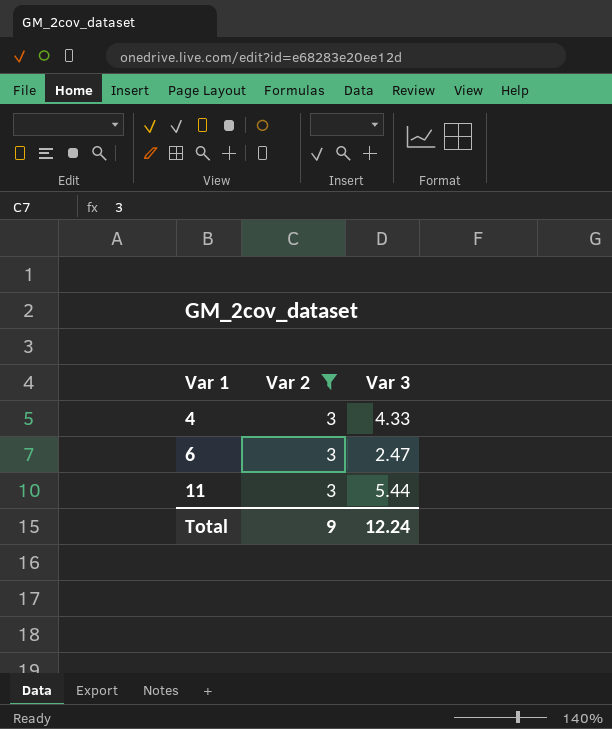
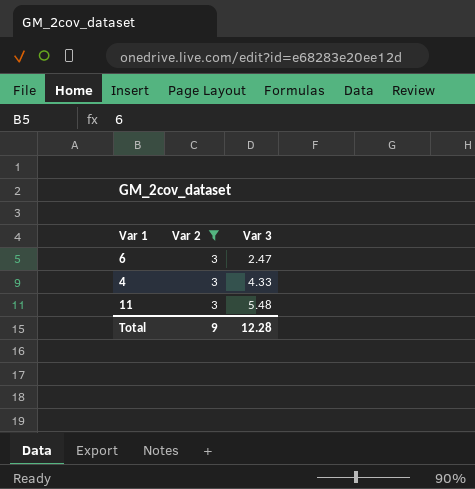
row order: Var 1 ascending -> Var 3 ascending
11 | Var 3: 5.44 -> 5.48
Total | Var 3: 12.24 -> 12.28

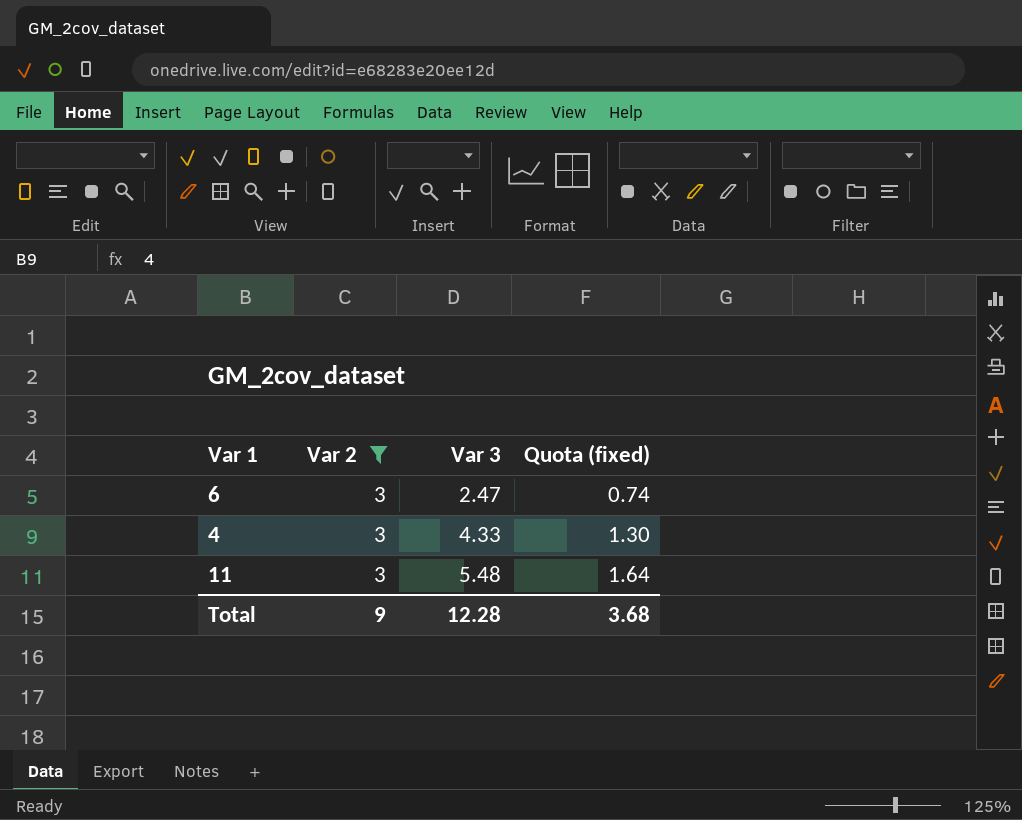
column Quota (fixed) | formula: none -> [Var 3] * 0.3

